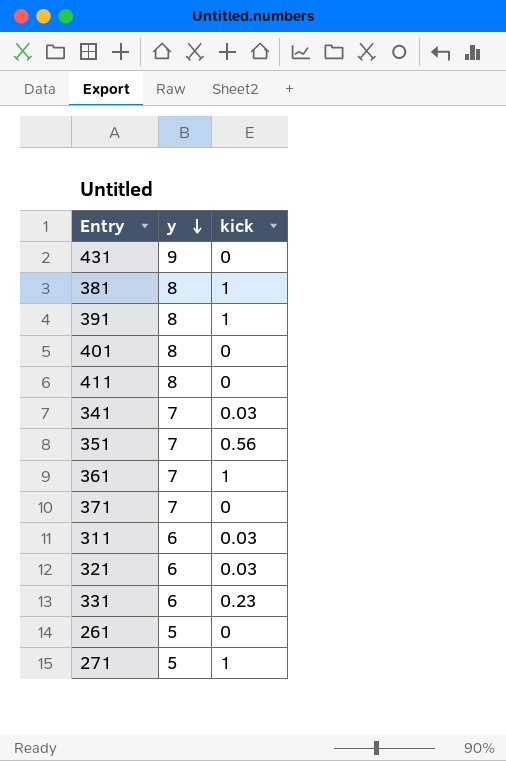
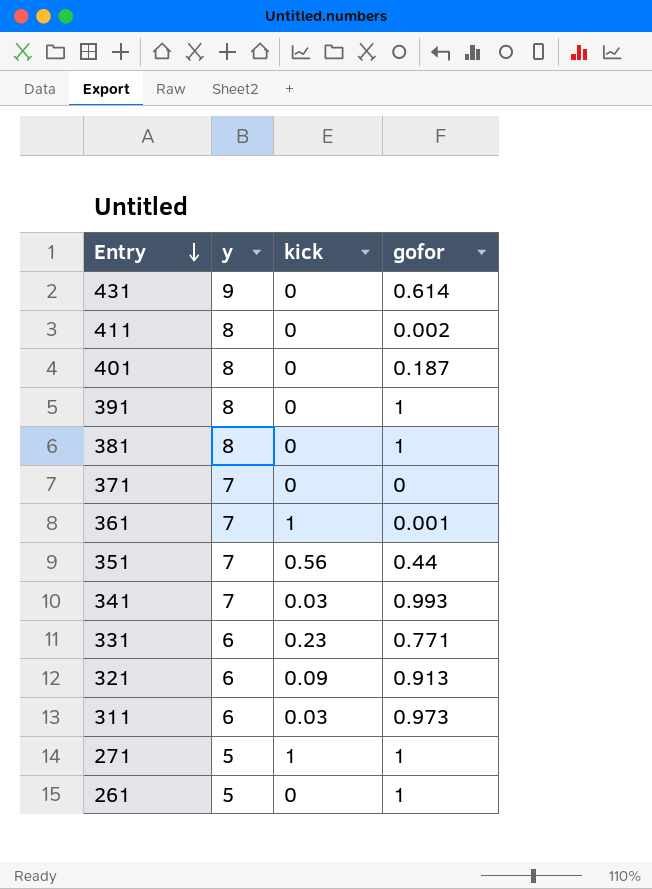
row order: y descending -> Entry descending
column gofor | position: none -> 4
391 | kick: 1 -> 0
381 | kick: 1 -> 0
321 | kick: 0.03 -> 0.09

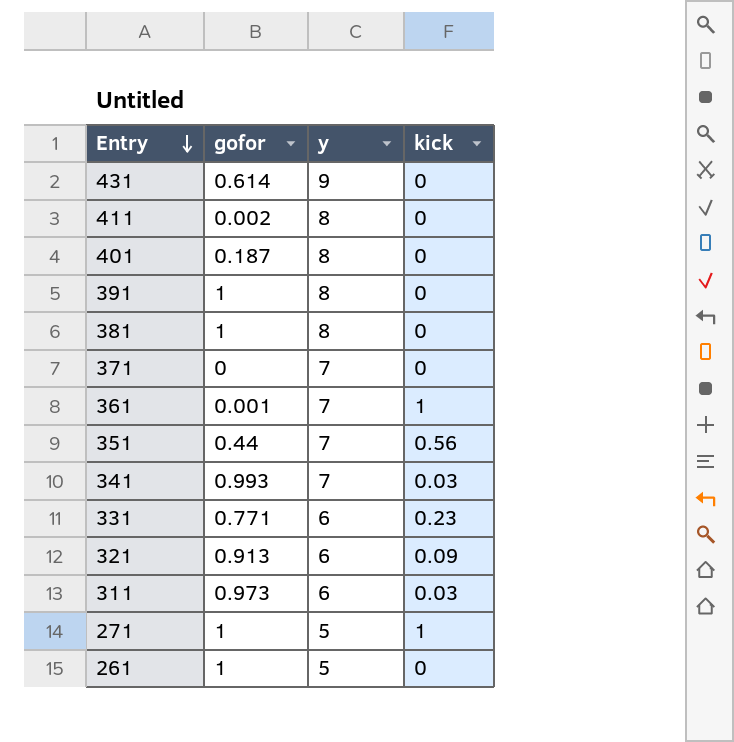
column gofor | position: 4 -> 2

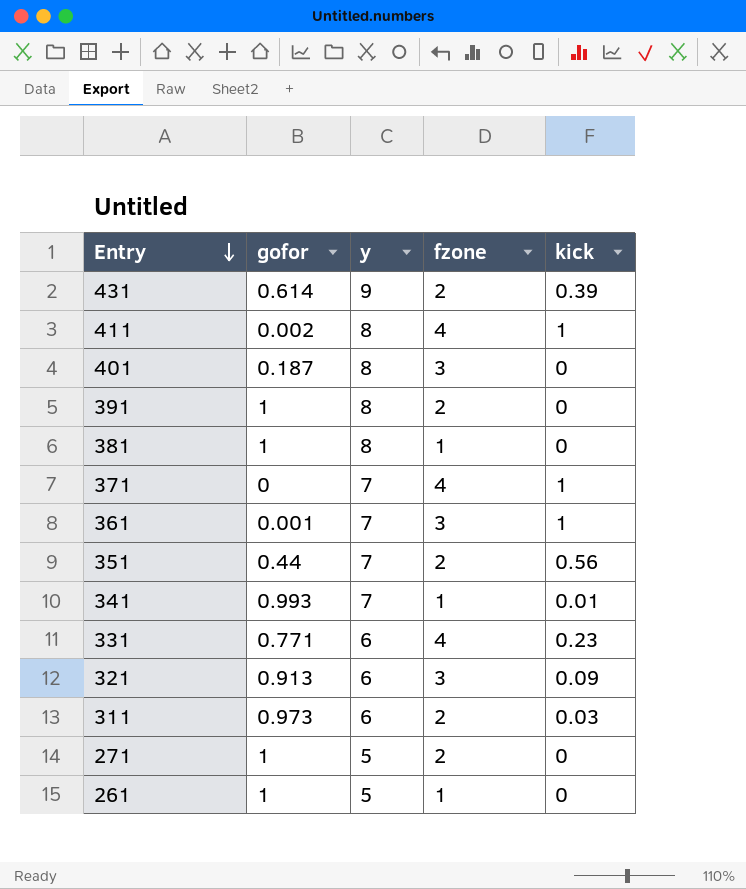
column fzone | position: none -> 4
431 | kick: 0 -> 0.39
411 | kick: 0 -> 1
371 | kick: 0 -> 1
341 | kick: 0.03 -> 0.01
271 | kick: 1 -> 0

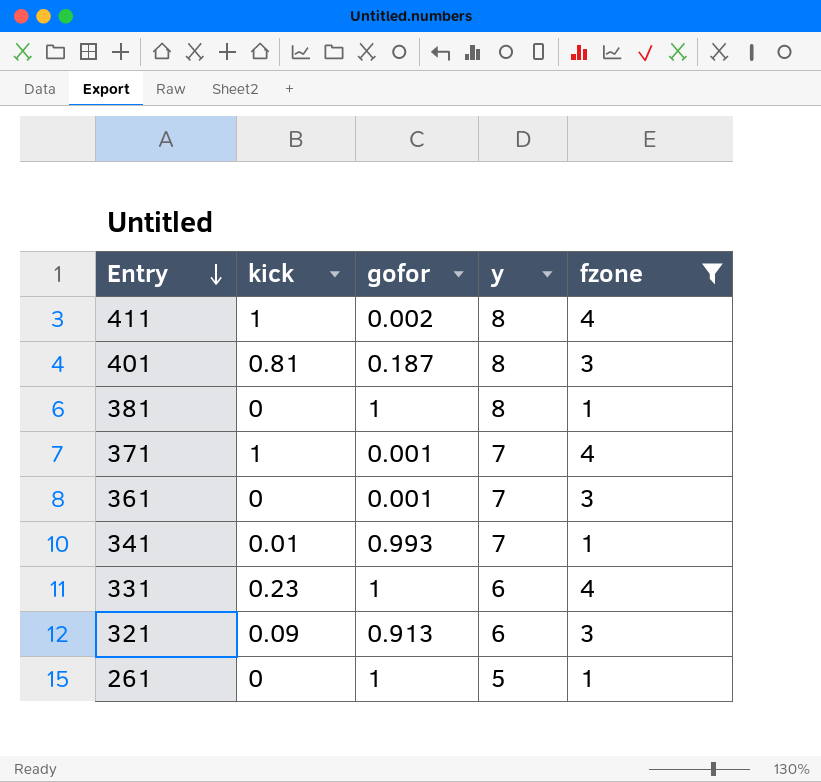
filter: none -> fzone != 2
column kick | position: 5 -> 2
401 | kick: 0 -> 0.81
371 | gofor: 0 -> 0.001
361 | kick: 1 -> 0
331 | gofor: 0.771 -> 1

